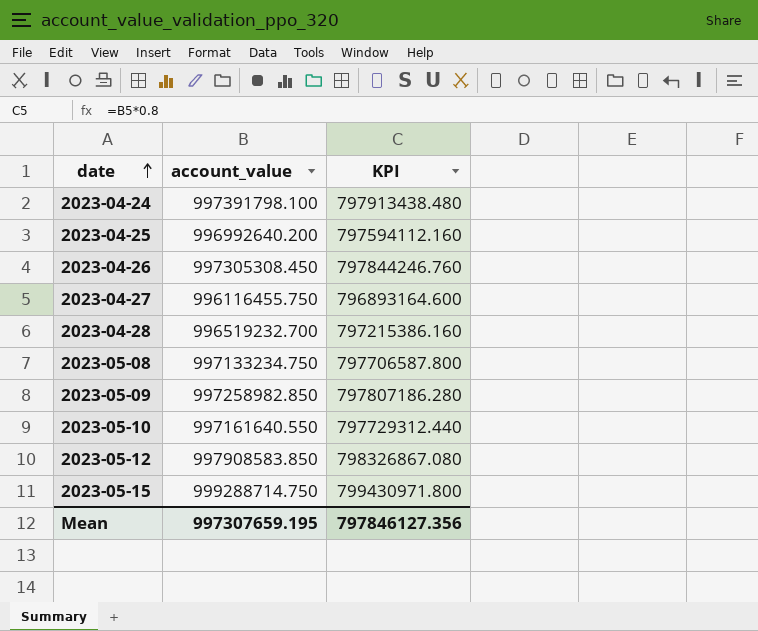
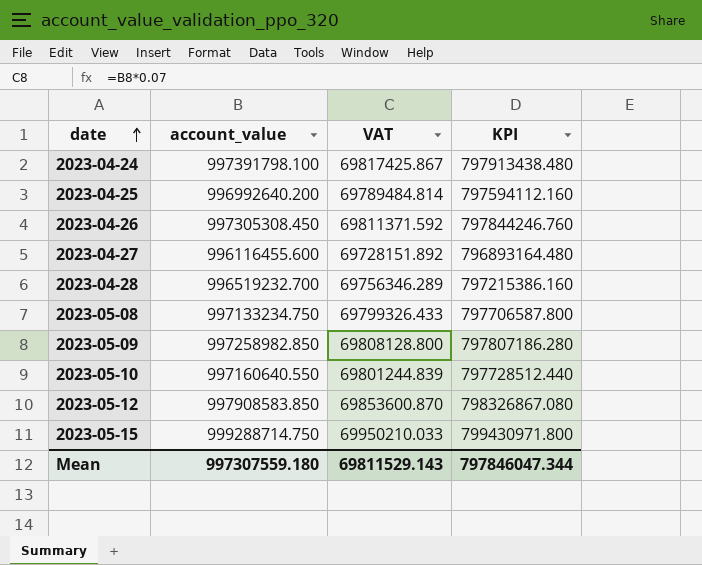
column VAT | formula: none -> [account_value] * 0.07
2023-04-27 | account_value: 996116455.750 -> 996116455.600
2023-04-27 | KPI: 796893164.600 -> 796893164.480
2023-05-10 | account_value: 997161640.550 -> 997160640.550
2023-05-10 | KPI: 797729312.440 -> 797728512.440
Mean | account_value: 997307659.195 -> 997307559.180
Mean | KPI: 797846127.356 -> 797846047.344

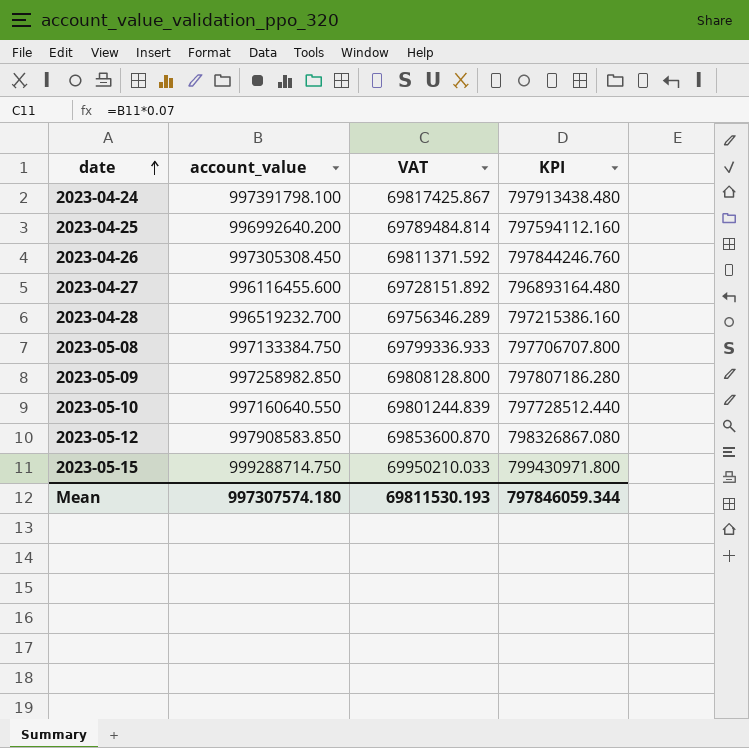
2023-05-08 | account_value: 997133234.750 -> 997133384.750
2023-05-08 | VAT: 69799326.433 -> 69799336.933
2023-05-08 | KPI: 797706587.800 -> 797706707.800
Mean | account_value: 997307559.180 -> 997307574.180
Mean | VAT: 69811529.143 -> 69811530.193
Mean | KPI: 797846047.344 -> 797846059.344

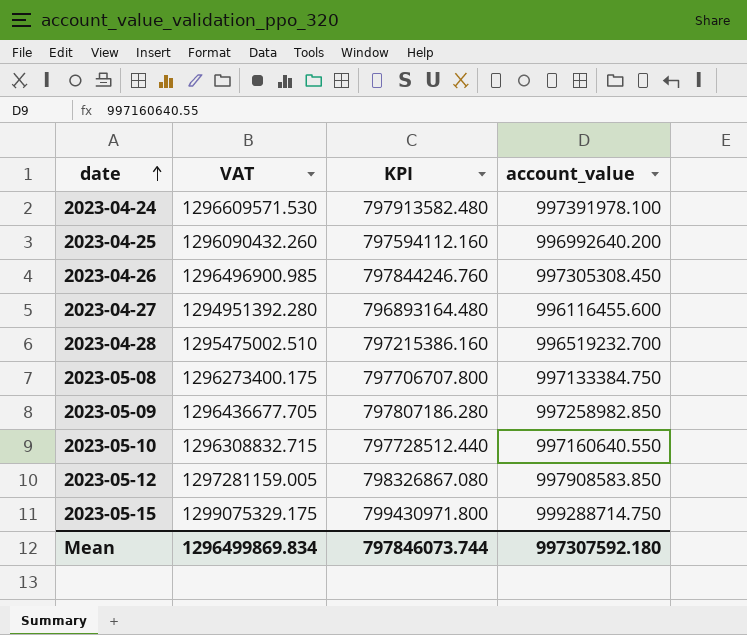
column VAT | formula: [account_value] * 0.07 -> [account_value] * 1.3
column account_value | position: 2 -> 4
2023-04-24 | KPI: 797913438.480 -> 797913582.480
2023-04-24 | account_value: 997391798.100 -> 997391978.100
Mean | VAT: 69811530.193 -> 1296499869.834
Mean | KPI: 797846059.344 -> 797846073.744
Mean | account_value: 997307574.180 -> 997307592.180

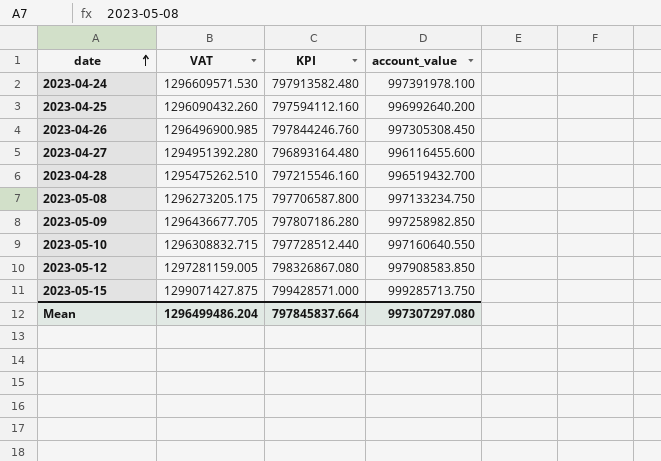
2023-04-28 | VAT: 1295475002.510 -> 1295475262.510
2023-04-28 | KPI: 797215386.160 -> 797215546.160
2023-04-28 | account_value: 996519232.700 -> 996519432.700
2023-05-08 | VAT: 1296273400.175 -> 1296273205.175
2023-05-08 | KPI: 797706707.800 -> 797706587.800
2023-05-08 | account_value: 997133384.750 -> 997133234.750
2023-05-15 | VAT: 1299075329.175 -> 1299071427.875
2023-05-15 | KPI: 799430971.800 -> 799428571.000
2023-05-15 | account_value: 999288714.750 -> 999285713.750
Mean | VAT: 1296499869.834 -> 1296499486.204
Mean | KPI: 797846073.744 -> 797845837.664
Mean | account_value: 997307592.180 -> 997307297.080

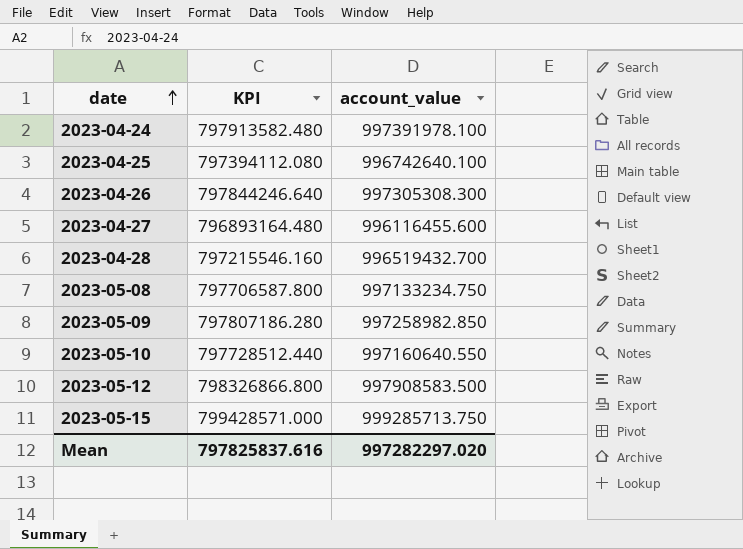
column VAT | formula: [account_value] * 1.3 -> none
2023-04-25 | KPI: 797594112.160 -> 797394112.080
2023-04-25 | account_value: 996992640.200 -> 996742640.100
2023-04-26 | KPI: 797844246.760 -> 797844246.640
2023-04-26 | account_value: 997305308.450 -> 997305308.300
2023-05-12 | KPI: 798326867.080 -> 798326866.800
2023-05-12 | account_value: 997908583.850 -> 997908583.500
Mean | KPI: 797845837.664 -> 797825837.616
Mean | account_value: 997307297.080 -> 997282297.020

